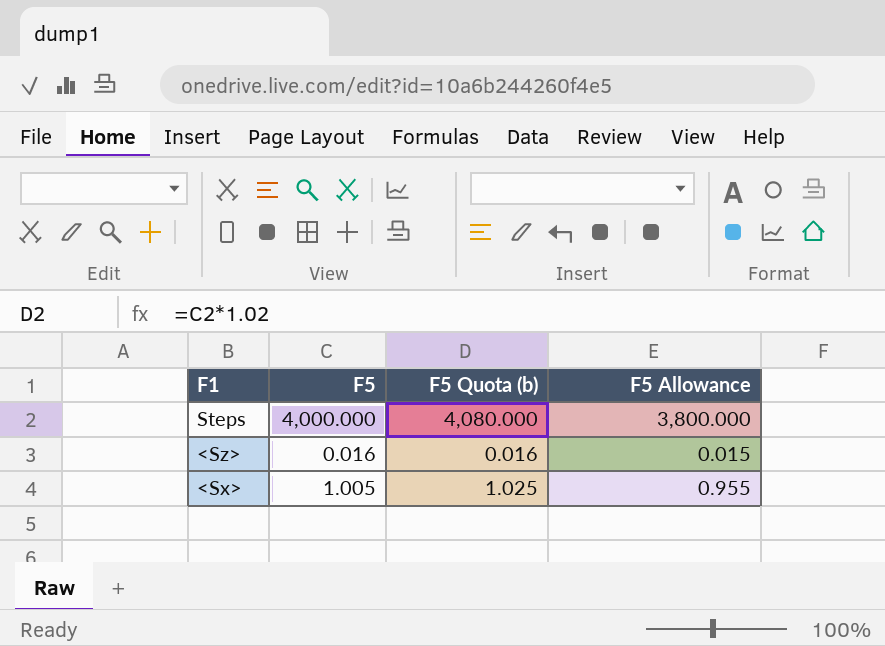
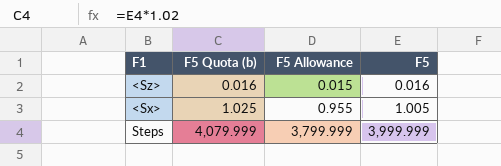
row order: F1 descending -> F5 Quota (b) ascending
column F5 | position: 2 -> 4
Steps | F5 Quota (b): 4,080.000 -> 4,079.999
Steps | F5 Allowance: 3,800.000 -> 3,799.999
Steps | F5: 4,000.000 -> 3,999.999

